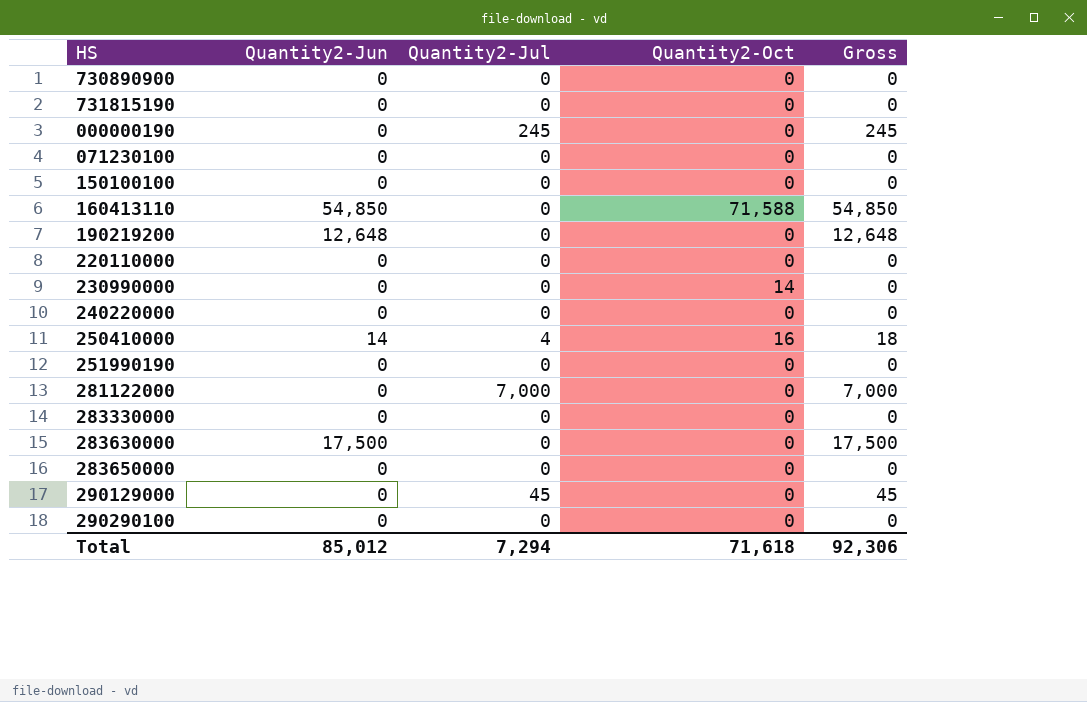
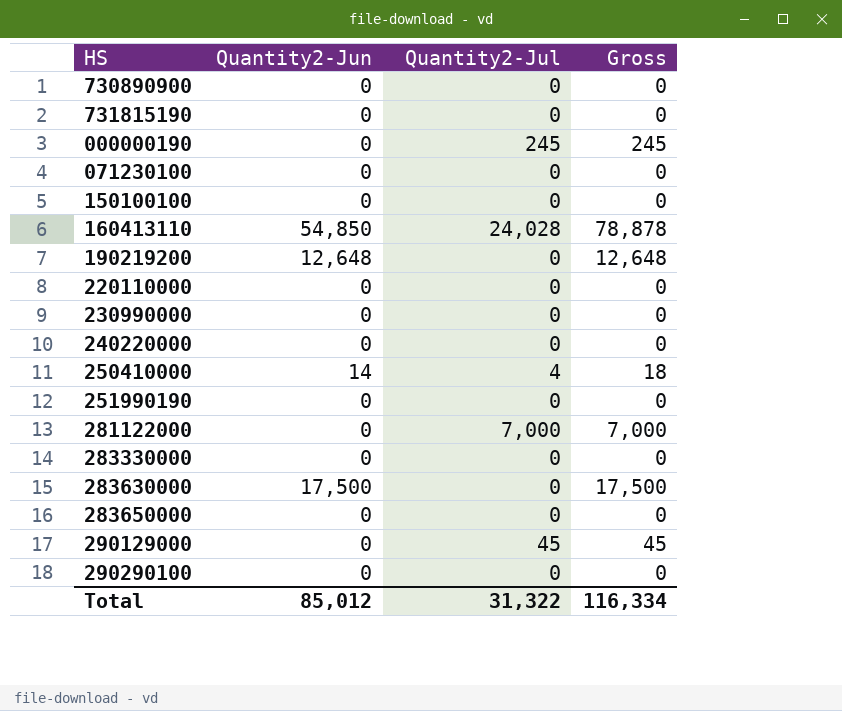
column Quantity2-Oct | position: 4 -> none
160413110 | Quantity2-Jul: 0 -> 24,028
160413110 | Gross: 54,850 -> 78,878
Total | Quantity2-Jul: 7,294 -> 31,322
Total | Gross: 92,306 -> 116,334

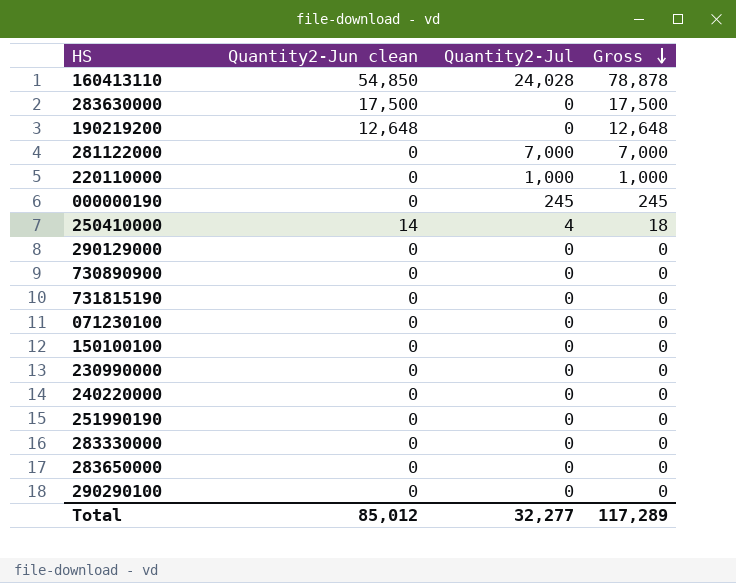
row order: none -> Gross descending
column name: Quantity2-Jun -> Quantity2-Jun clean
220110000 | Quantity2-Jul: 0 -> 1,000
220110000 | Gross: 0 -> 1,000
290129000 | Quantity2-Jul: 45 -> 0
290129000 | Gross: 45 -> 0
Total | Quantity2-Jul: 31,322 -> 32,277
Total | Gross: 116,334 -> 117,289

